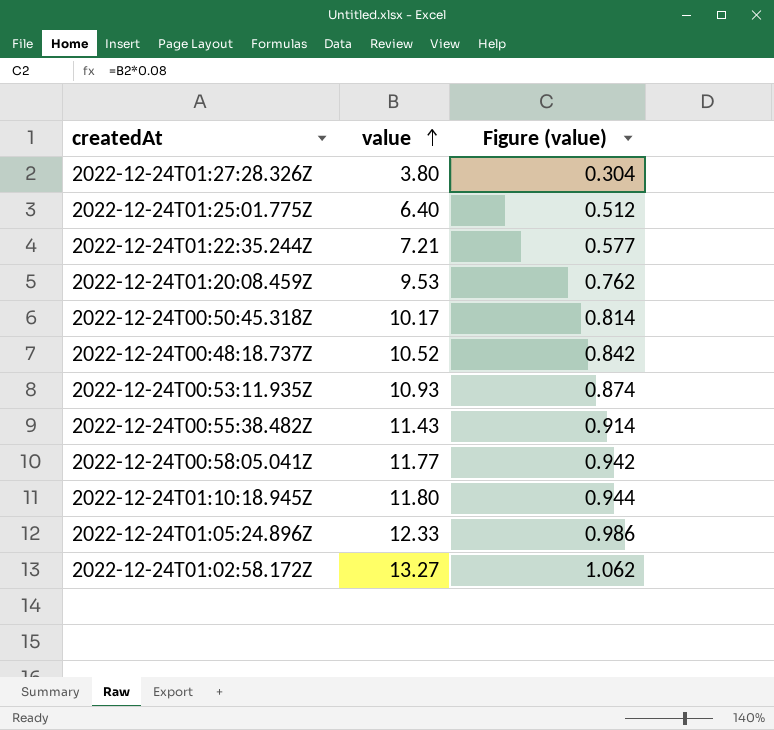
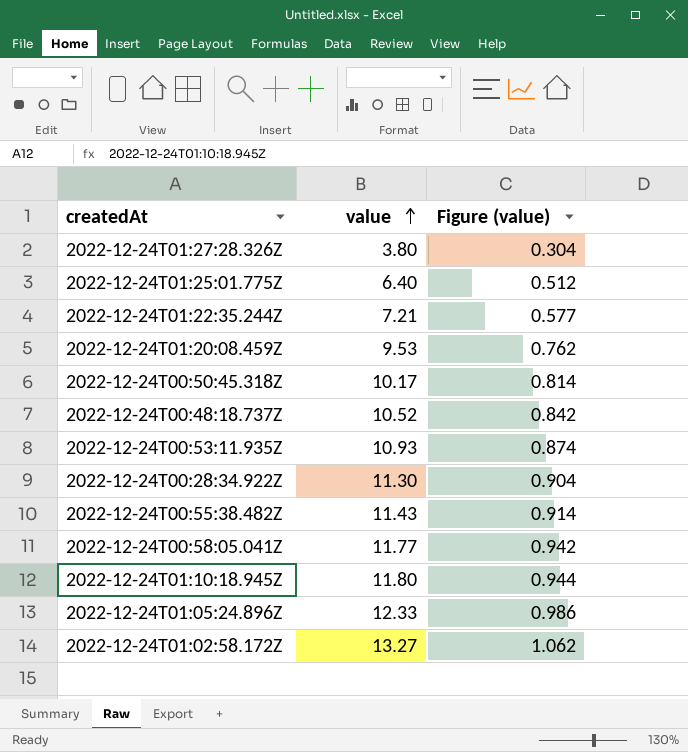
row 2022-12-24T00:28:34.922Z: none -> 11.30 | 0.904

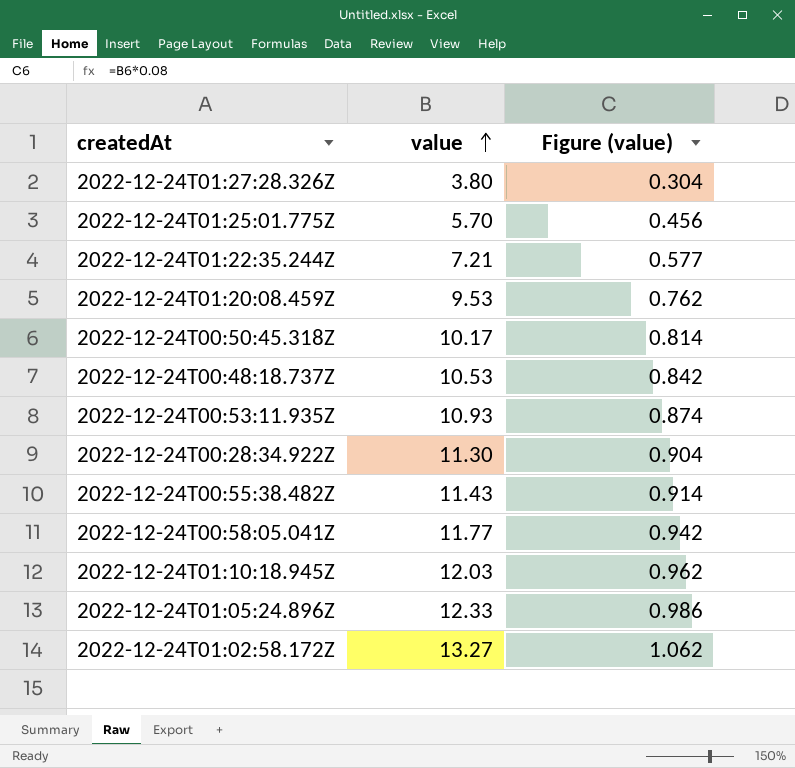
2022-12-24T01:25:01.775Z | value: 6.40 -> 5.70
2022-12-24T01:25:01.775Z | Figure (value): 0.512 -> 0.456
2022-12-24T00:48:18.737Z | value: 10.52 -> 10.53
2022-12-24T01:10:18.945Z | value: 11.80 -> 12.03
2022-12-24T01:10:18.945Z | Figure (value): 0.944 -> 0.962

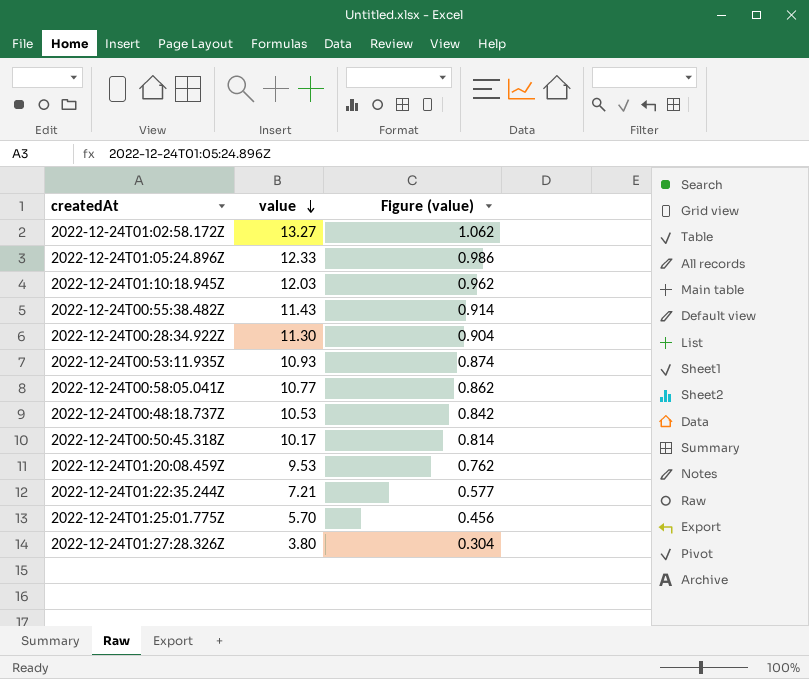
row order: value ascending -> value descending
2022-12-24T00:58:05.041Z | value: 11.77 -> 10.77
2022-12-24T00:58:05.041Z | Figure (value): 0.942 -> 0.862

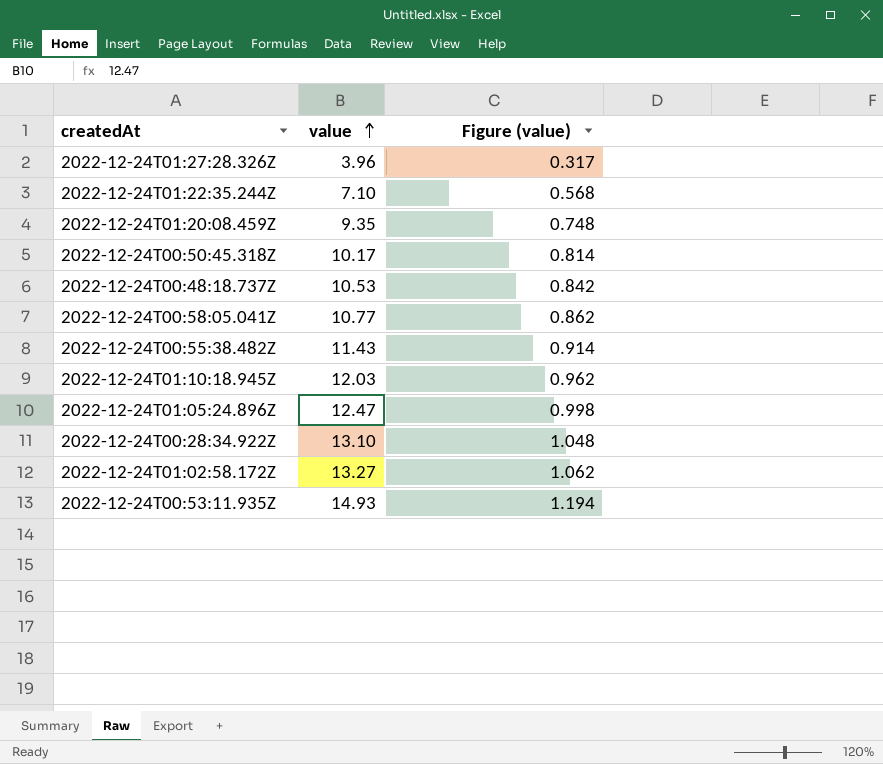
row order: value descending -> value ascending
row 2022-12-24T01:25:01.775Z: 5.70 | 0.456 -> none
2022-12-24T01:27:28.326Z | value: 3.80 -> 3.96
2022-12-24T01:27:28.326Z | Figure (value): 0.304 -> 0.317
2022-12-24T01:22:35.244Z | value: 7.21 -> 7.10
2022-12-24T01:22:35.244Z | Figure (value): 0.577 -> 0.568
2022-12-24T01:20:08.459Z | value: 9.53 -> 9.35
2022-12-24T01:20:08.459Z | Figure (value): 0.762 -> 0.748
2022-12-24T01:05:24.896Z | value: 12.33 -> 12.47
2022-12-24T01:05:24.896Z | Figure (value): 0.986 -> 0.998
2022-12-24T00:28:34.922Z | value: 11.30 -> 13.10
2022-12-24T00:28:34.922Z | Figure (value): 0.904 -> 1.048
2022-12-24T00:53:11.935Z | value: 10.93 -> 14.93
2022-12-24T00:53:11.935Z | Figure (value): 0.874 -> 1.194

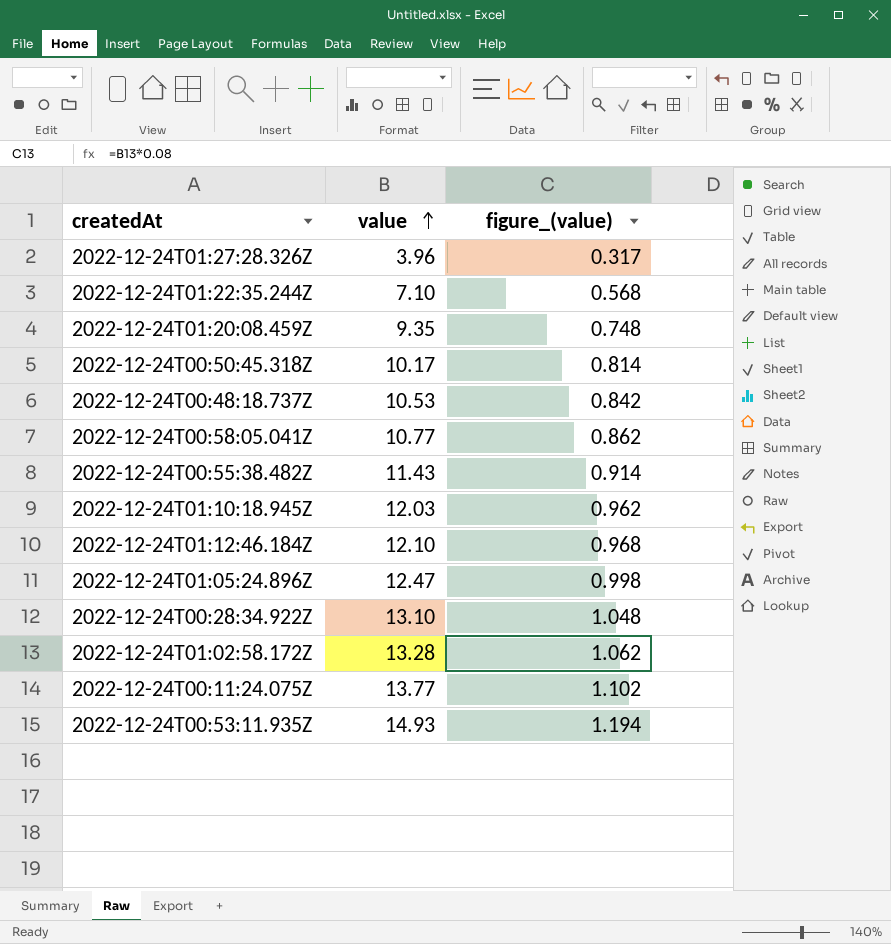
column name: Figure (value) -> figure_(value)
row 2022-12-24T01:12:46.184Z: none -> 12.10 | 0.968
2022-12-24T01:02:58.172Z | value: 13.27 -> 13.28
row 2022-12-24T00:11:24.075Z: none -> 13.77 | 1.102

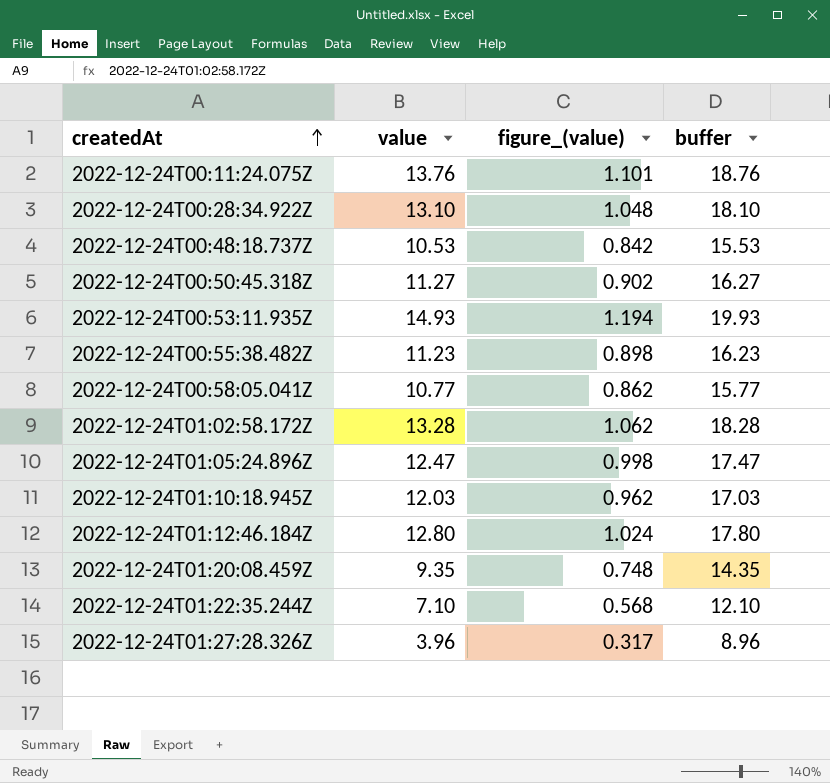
row order: value ascending -> createdAt ascending
column buffer | formula: none -> [value] + 5
2022-12-24T00:11:24.075Z | value: 13.77 -> 13.76
2022-12-24T00:11:24.075Z | figure_(value): 1.102 -> 1.101
2022-12-24T00:50:45.318Z | value: 10.17 -> 11.27
2022-12-24T00:50:45.318Z | figure_(value): 0.814 -> 0.902
2022-12-24T00:55:38.482Z | value: 11.43 -> 11.23
2022-12-24T00:55:38.482Z | figure_(value): 0.914 -> 0.898
2022-12-24T01:12:46.184Z | value: 12.10 -> 12.80
2022-12-24T01:12:46.184Z | figure_(value): 0.968 -> 1.024

